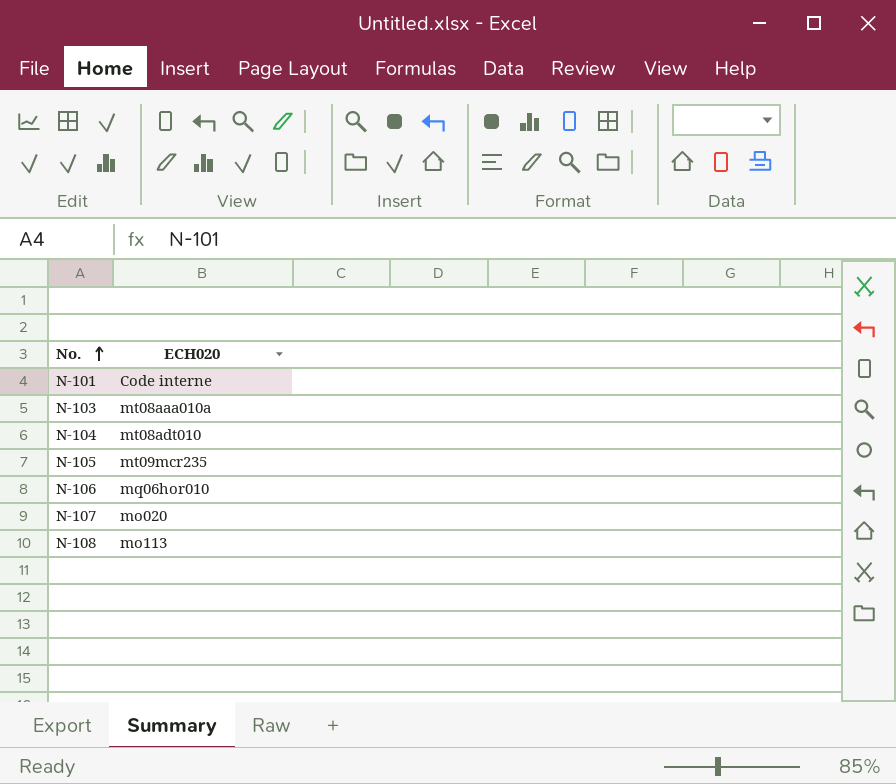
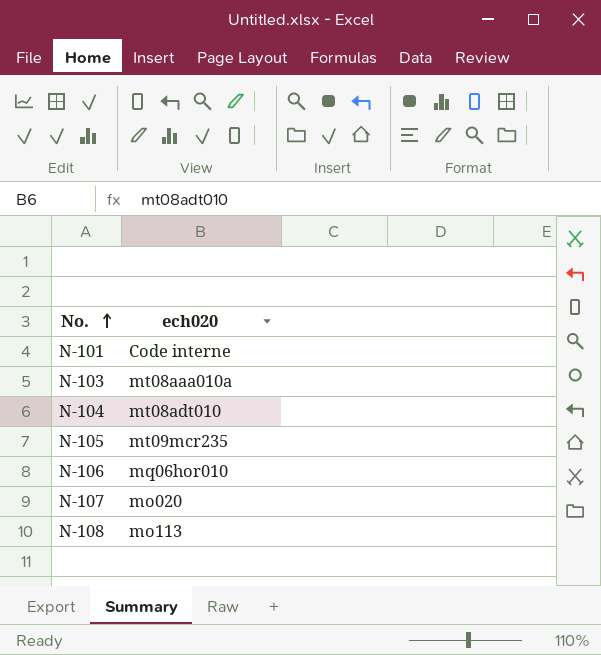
column name: ECH020 -> ech020

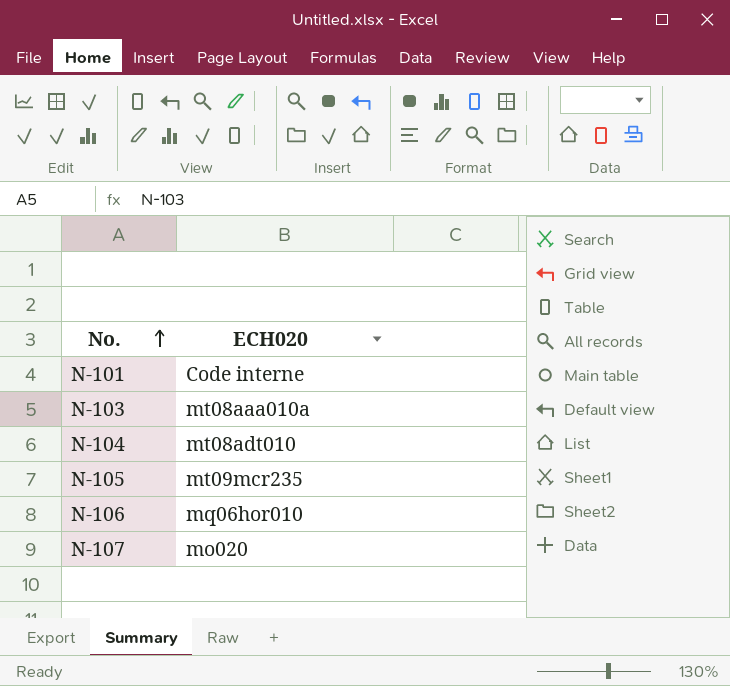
column name: ech020 -> ECH020
row N-108: mo113 -> none

